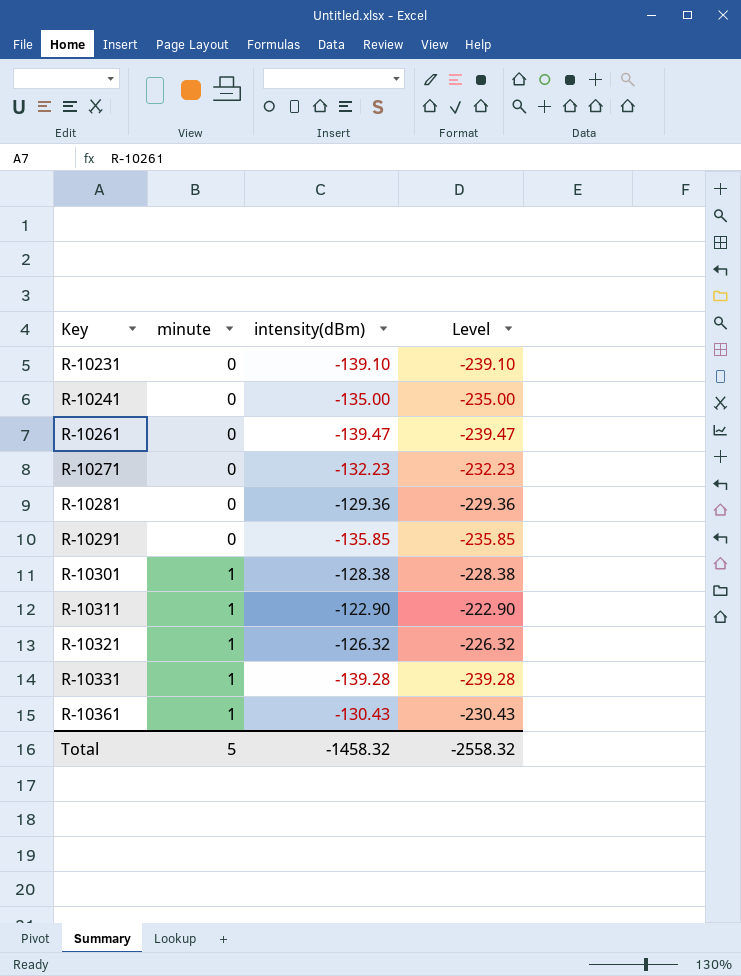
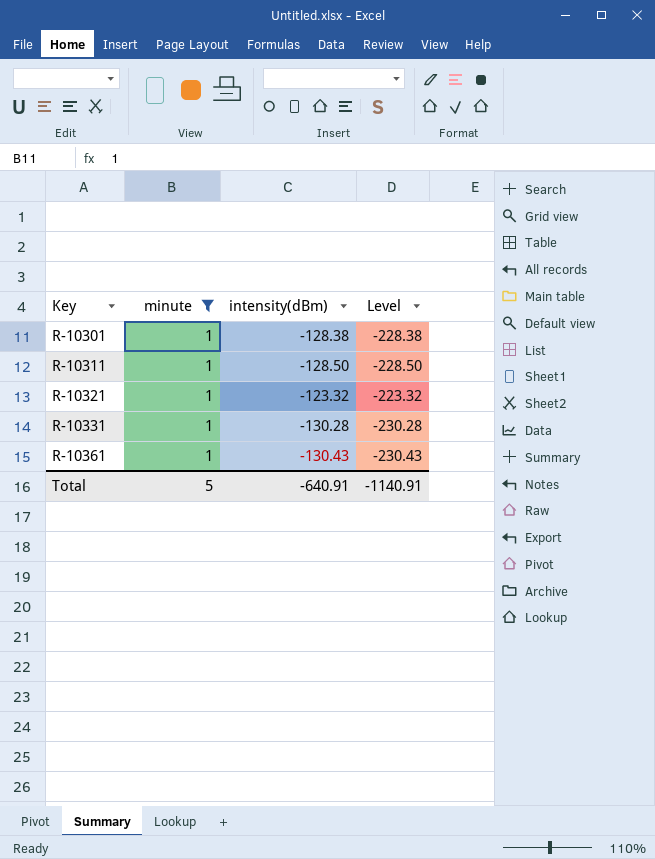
filter: none -> minute = 1
R-10311 | intensity(dBm): -122.90 -> -128.50
R-10311 | Level: -222.90 -> -228.50
R-10321 | intensity(dBm): -126.32 -> -123.32
R-10321 | Level: -226.32 -> -223.32
R-10331 | intensity(dBm): -139.28 -> -130.28
R-10331 | Level: -239.28 -> -230.28
Total | intensity(dBm): -1458.32 -> -640.91
Total | Level: -2558.32 -> -1140.91

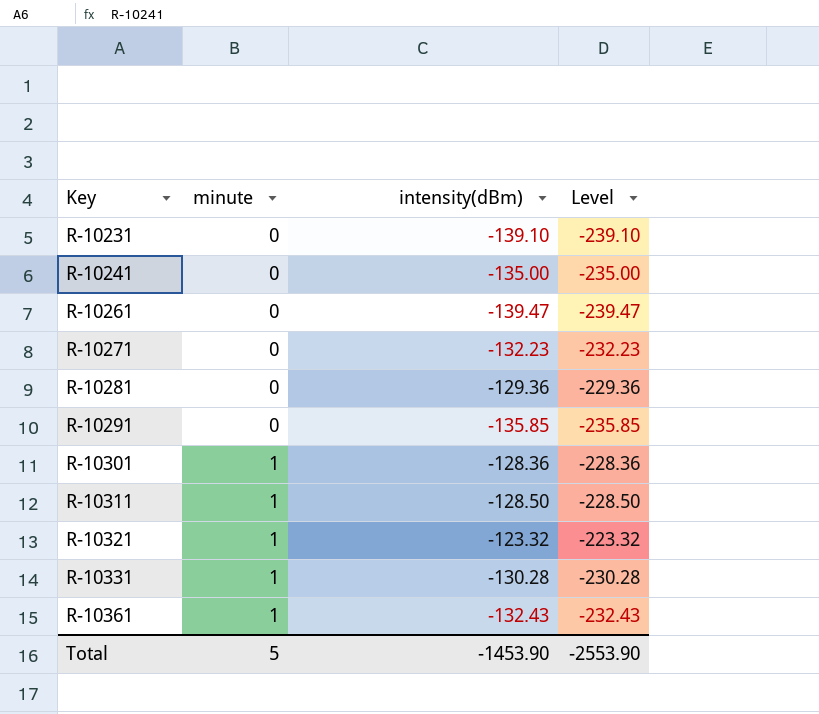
filter: minute = 1 -> none
R-10301 | intensity(dBm): -128.38 -> -128.36
R-10301 | Level: -228.38 -> -228.36
R-10361 | intensity(dBm): -130.43 -> -132.43
R-10361 | Level: -230.43 -> -232.43
Total | intensity(dBm): -640.91 -> -1453.90
Total | Level: -1140.91 -> -2553.90

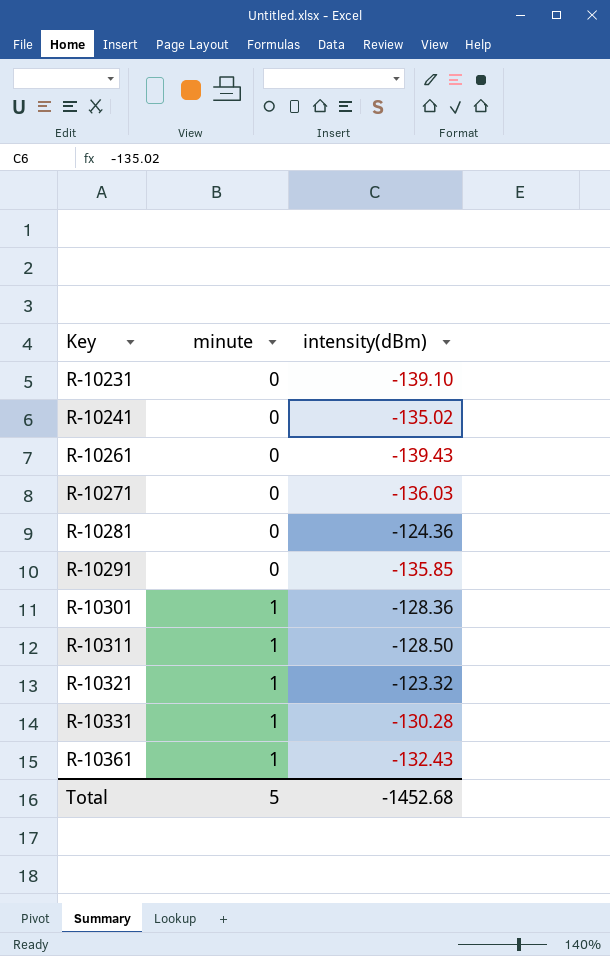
column Level | formula: [intensity(dBm)] - 100 -> none
R-10241 | intensity(dBm): -135.00 -> -135.02
R-10261 | intensity(dBm): -139.47 -> -139.43
R-10271 | intensity(dBm): -132.23 -> -136.03
R-10281 | intensity(dBm): -129.36 -> -124.36
Total | intensity(dBm): -1453.90 -> -1452.68

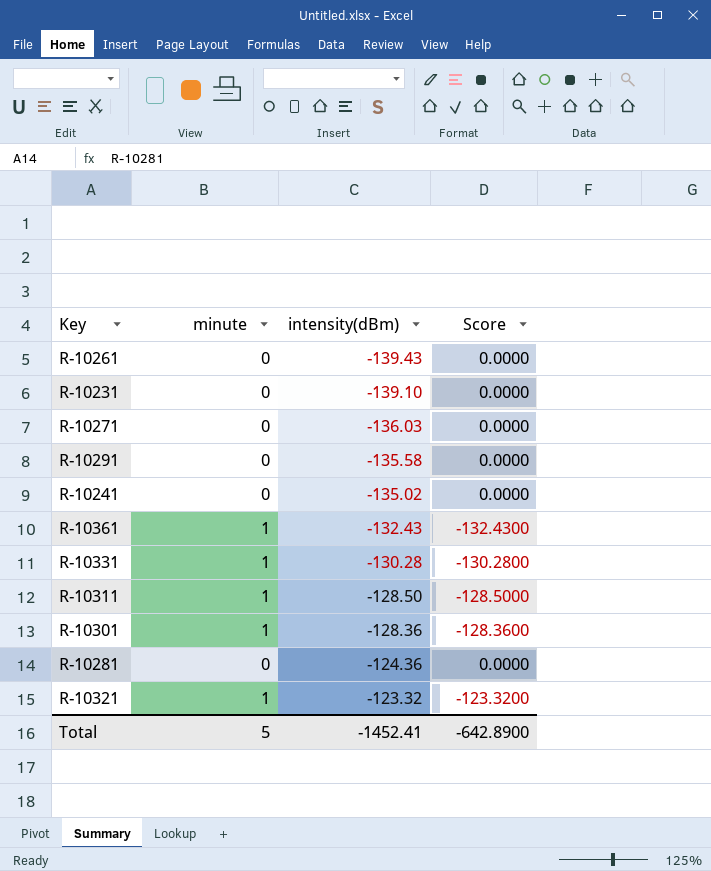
row order: Key ascending -> intensity(dBm) ascending
column Score | formula: none -> [minute] * [intensity(dBm)]
R-10291 | intensity(dBm): -135.85 -> -135.58
Total | intensity(dBm): -1452.68 -> -1452.41

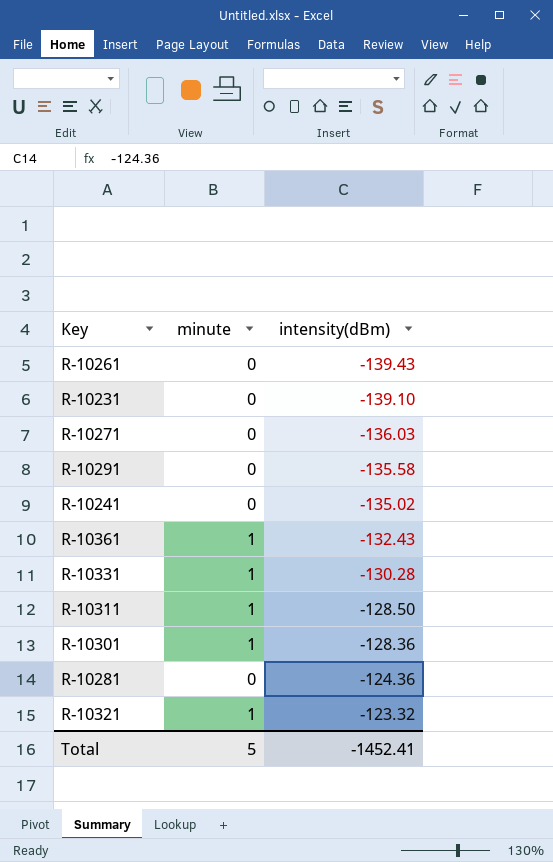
column Score | formula: [minute] * [intensity(dBm)] -> none

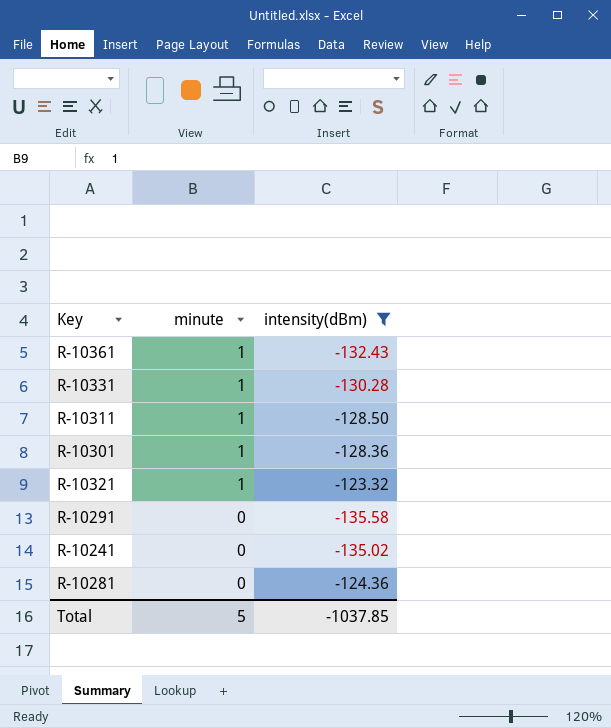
filter: none -> intensity(dBm) >= -135.58
row order: intensity(dBm) ascending -> minute descending
Total | intensity(dBm): -1452.41 -> -1037.85

